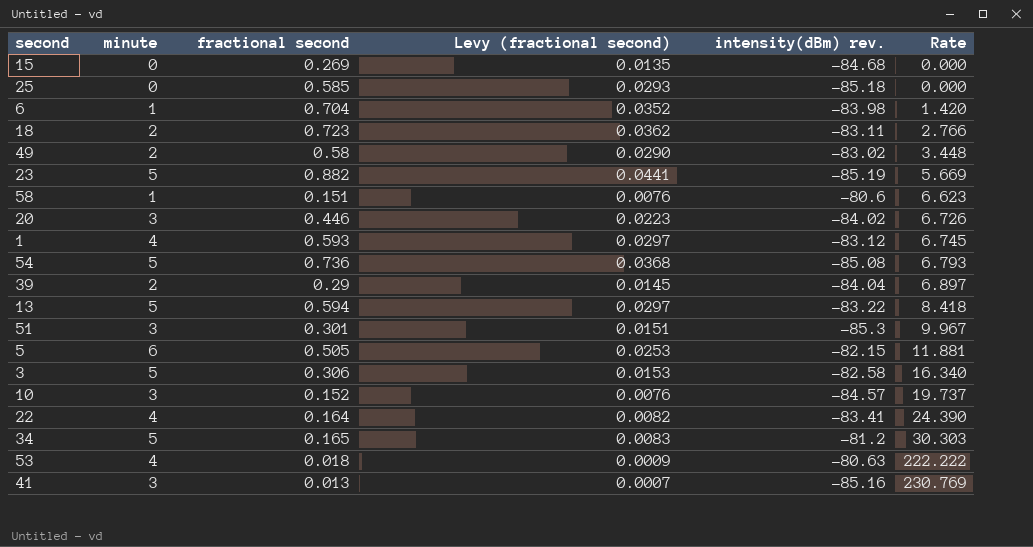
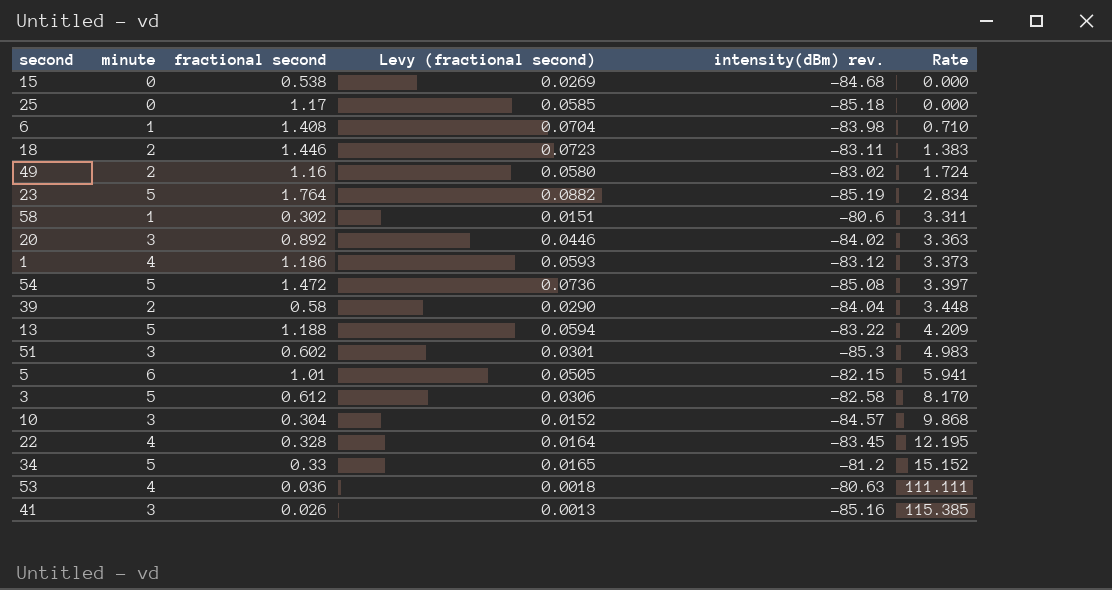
15 | fractional second: 0.269 -> 0.538
15 | Levy (fractional second): 0.0135 -> 0.0269
25 | fractional second: 0.585 -> 1.17
25 | Levy (fractional second): 0.0293 -> 0.0585
6 | fractional second: 0.704 -> 1.408
6 | Levy (fractional second): 0.0352 -> 0.0704
6 | Rate: 1.420 -> 0.710
18 | fractional second: 0.723 -> 1.446
18 | Levy (fractional second): 0.0362 -> 0.0723
18 | Rate: 2.766 -> 1.383
49 | fractional second: 0.58 -> 1.16
49 | Levy (fractional second): 0.0290 -> 0.0580
49 | Rate: 3.448 -> 1.724
23 | fractional second: 0.882 -> 1.764
23 | Levy (fractional second): 0.0441 -> 0.0882
23 | Rate: 5.669 -> 2.834
58 | fractional second: 0.151 -> 0.302
58 | Levy (fractional second): 0.0076 -> 0.0151
58 | Rate: 6.623 -> 3.311
20 | fractional second: 0.446 -> 0.892
20 | Levy (fractional second): 0.0223 -> 0.0446
20 | Rate: 6.726 -> 3.363
1 | fractional second: 0.593 -> 1.186
1 | Levy (fractional second): 0.0297 -> 0.0593
1 | Rate: 6.745 -> 3.373
54 | fractional second: 0.736 -> 1.472
54 | Levy (fractional second): 0.0368 -> 0.0736
54 | Rate: 6.793 -> 3.397
39 | fractional second: 0.29 -> 0.58
39 | Levy (fractional second): 0.0145 -> 0.0290
39 | Rate: 6.897 -> 3.448
13 | fractional second: 0.594 -> 1.188
13 | Levy (fractional second): 0.0297 -> 0.0594
13 | Rate: 8.418 -> 4.209
51 | fractional second: 0.301 -> 0.602
51 | Levy (fractional second): 0.0151 -> 0.0301
51 | Rate: 9.967 -> 4.983
5 | fractional second: 0.505 -> 1.01
5 | Levy (fractional second): 0.0253 -> 0.0505
5 | Rate: 11.881 -> 5.941
3 | fractional second: 0.306 -> 0.612
3 | Levy (fractional second): 0.0153 -> 0.0306
3 | Rate: 16.340 -> 8.170
10 | fractional second: 0.152 -> 0.304
10 | Levy (fractional second): 0.0076 -> 0.0152
10 | Rate: 19.737 -> 9.868
22 | fractional second: 0.164 -> 0.328
22 | Levy (fractional second): 0.0082 -> 0.0164
22 | intensity(dBm) rev.: -83.41 -> -83.45
22 | Rate: 24.390 -> 12.195
34 | fractional second: 0.165 -> 0.33
34 | Levy (fractional second): 0.0083 -> 0.0165
34 | Rate: 30.303 -> 15.152
53 | fractional second: 0.018 -> 0.036
53 | Levy (fractional second): 0.0009 -> 0.0018
53 | Rate: 222.222 -> 111.111
41 | fractional second: 0.013 -> 0.026
41 | Levy (fractional second): 0.0007 -> 0.0013
41 | Rate: 230.769 -> 115.385

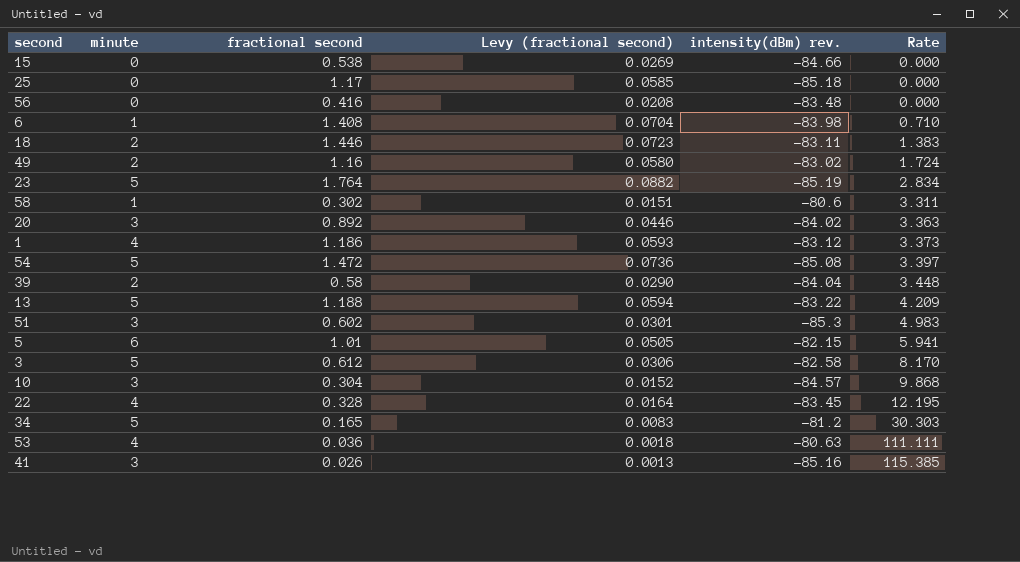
15 | intensity(dBm) rev.: -84.68 -> -84.66
row 56: none -> 0 | 0.416 | 0.0208 | -83.48 | 0.000
34 | fractional second: 0.33 -> 0.165
34 | Levy (fractional second): 0.0165 -> 0.0083
34 | Rate: 15.152 -> 30.303

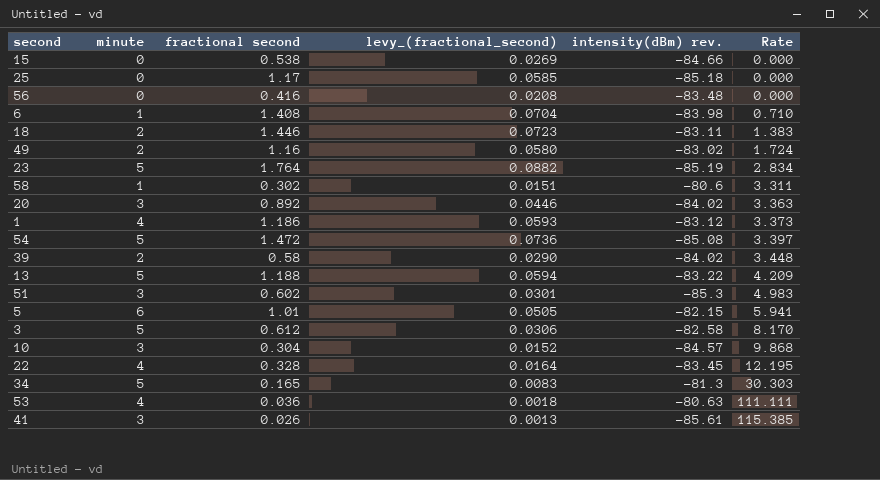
column name: Levy (fractional second) -> levy_(fractional_second)
39 | intensity(dBm) rev.: -84.04 -> -84.02
34 | intensity(dBm) rev.: -81.2 -> -81.3
41 | intensity(dBm) rev.: -85.16 -> -85.61

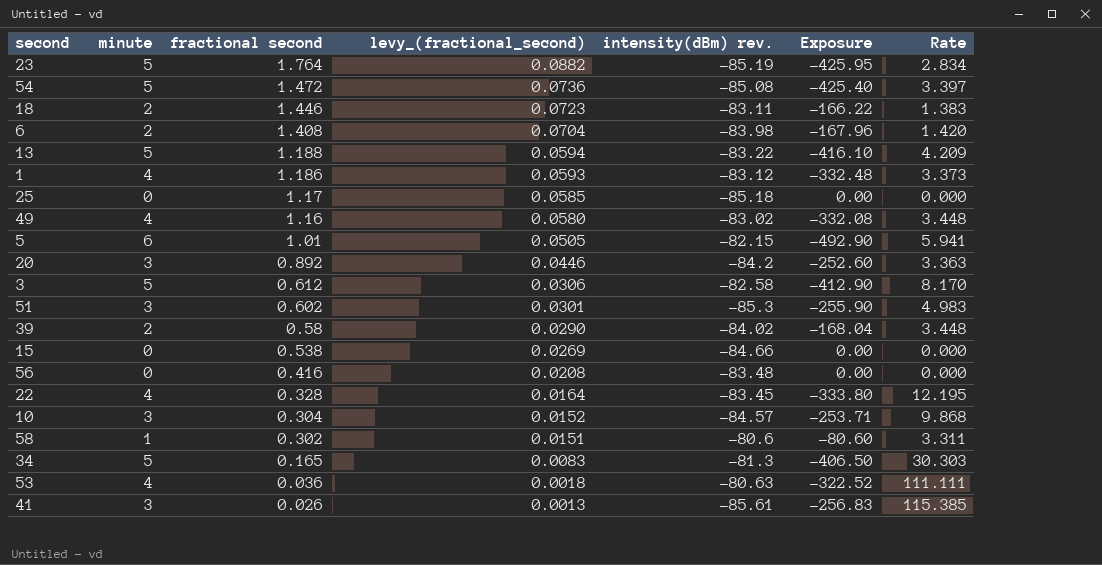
row order: Rate ascending -> fractional second descending
column Exposure | formula: none -> [minute] * [intensity(dBm) rev.]
6 | minute: 1 -> 2
6 | Rate: 0.710 -> 1.420
49 | minute: 2 -> 4
49 | Rate: 1.724 -> 3.448
20 | intensity(dBm) rev.: -84.02 -> -84.2

